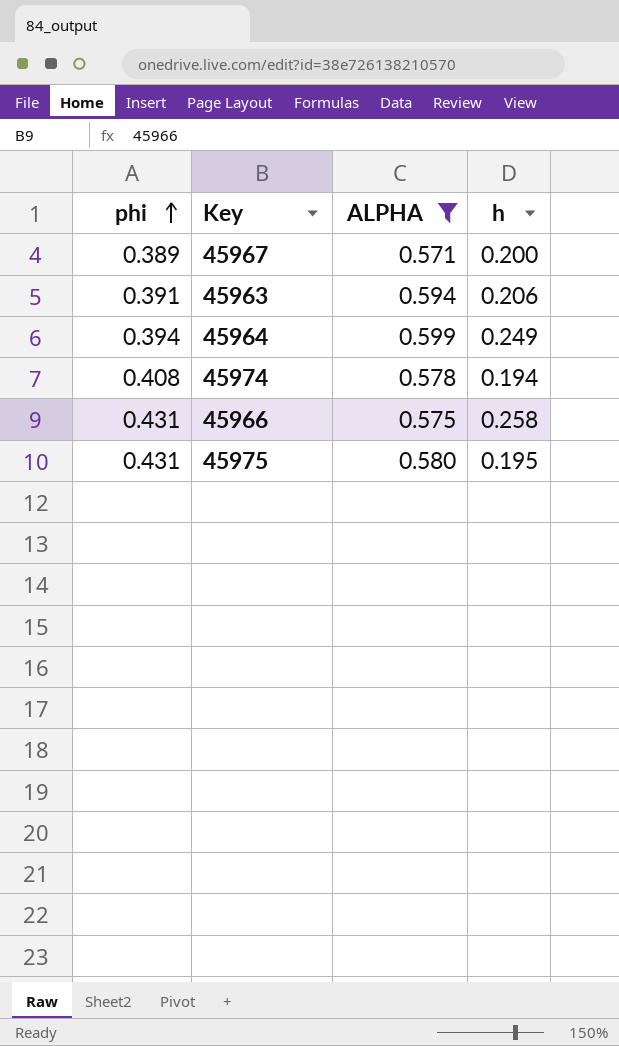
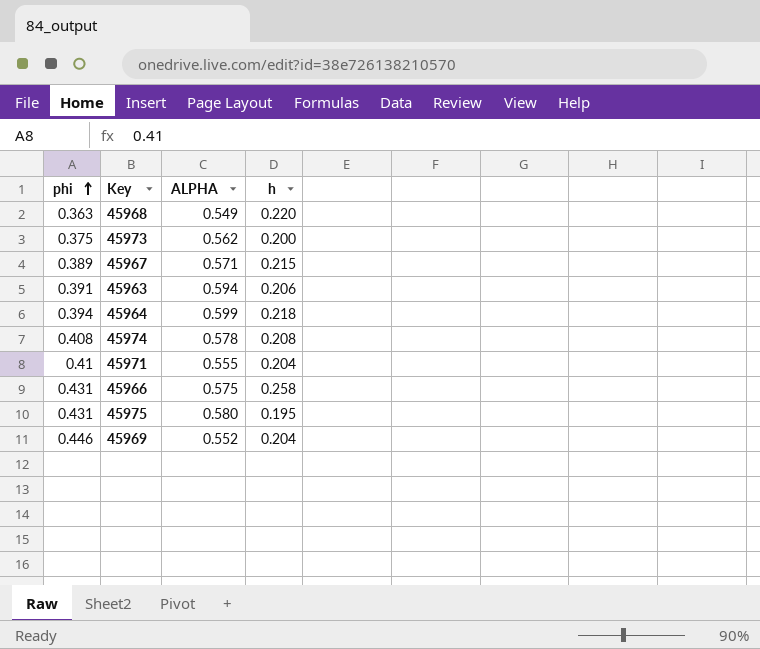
filter: ALPHA >= 0.571 -> none
45967 | h: 0.200 -> 0.215
45964 | h: 0.249 -> 0.218
45974 | h: 0.194 -> 0.208

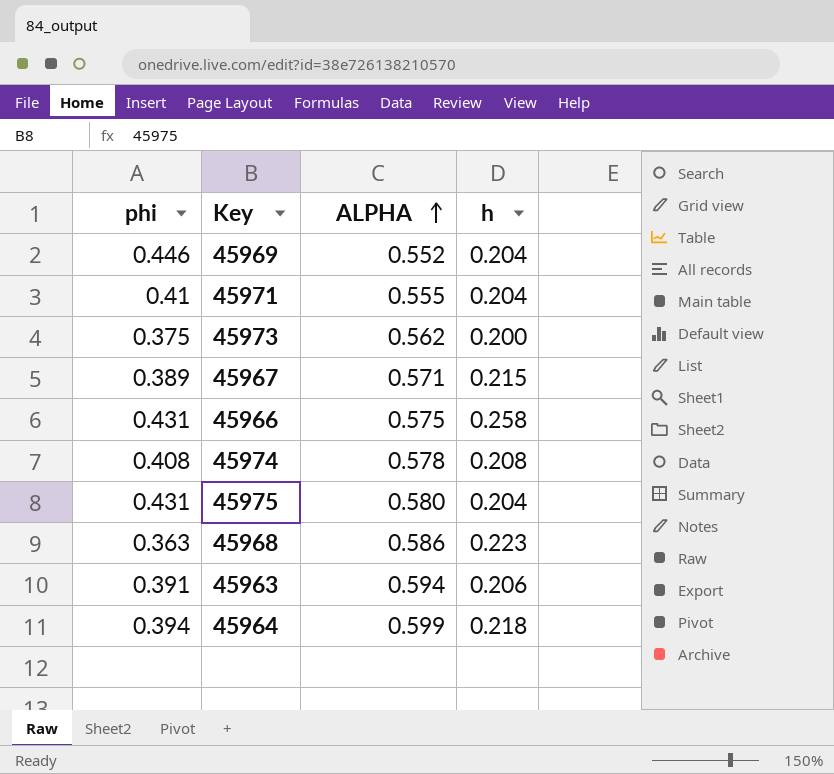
row order: phi ascending -> ALPHA ascending
45975 | h: 0.195 -> 0.204
45968 | ALPHA: 0.549 -> 0.586
45968 | h: 0.220 -> 0.223

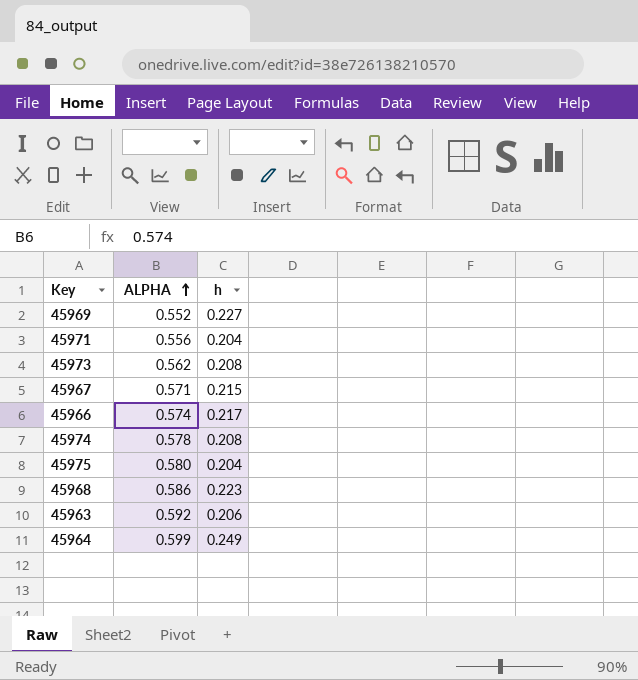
column phi | position: 1 -> none
45969 | h: 0.204 -> 0.227
45971 | ALPHA: 0.555 -> 0.556
45973 | h: 0.200 -> 0.208
45966 | ALPHA: 0.575 -> 0.574
45966 | h: 0.258 -> 0.217
45963 | ALPHA: 0.594 -> 0.592
45964 | h: 0.218 -> 0.249

